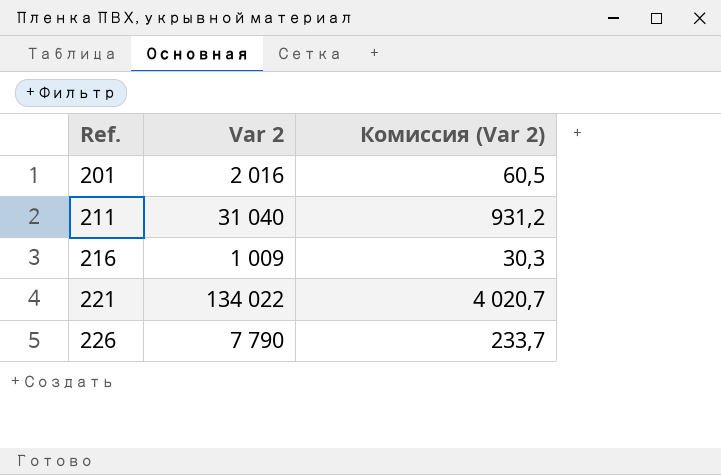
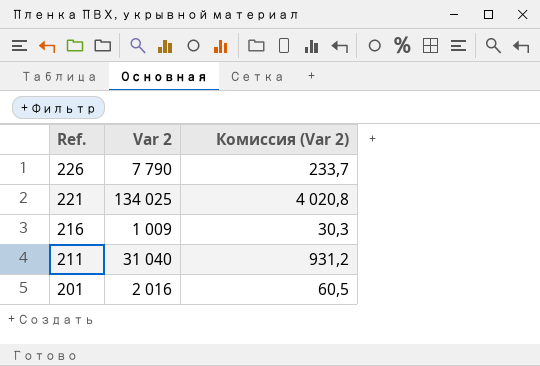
row order: Ref. ascending -> Ref. descending
221 | Var 2: 134 022 -> 134 025
221 | Комиссия (Var 2): 4 020,7 -> 4 020,8

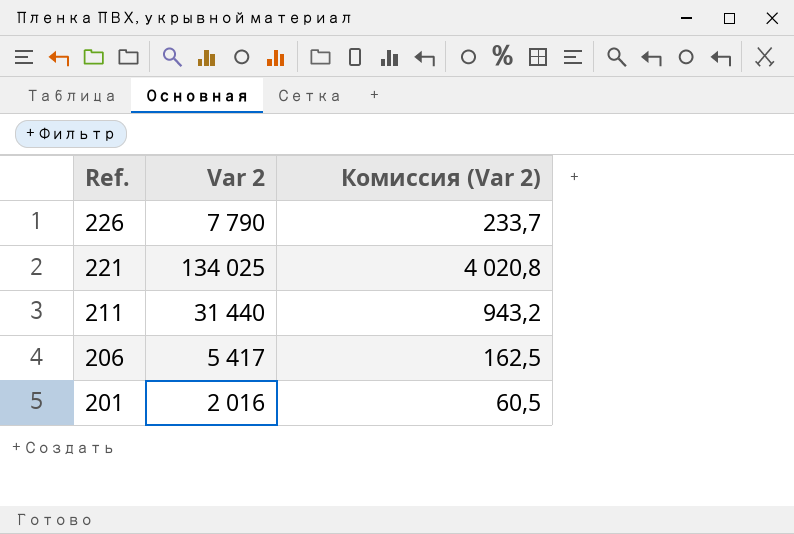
row 216: 1 009 | 30,3 -> none
211 | Var 2: 31 040 -> 31 440
211 | Комиссия (Var 2): 931,2 -> 943,2
row 206: none -> 5 417 | 162,5

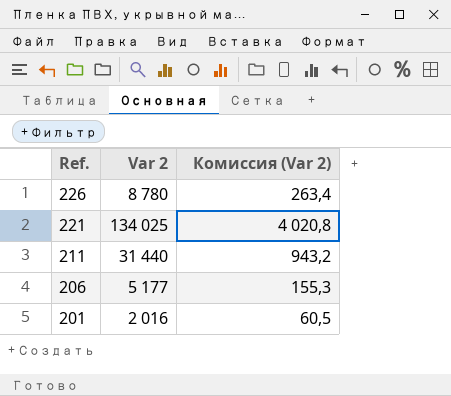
226 | Var 2: 7 790 -> 8 780
226 | Комиссия (Var 2): 233,7 -> 263,4
206 | Var 2: 5 417 -> 5 177
206 | Комиссия (Var 2): 162,5 -> 155,3

